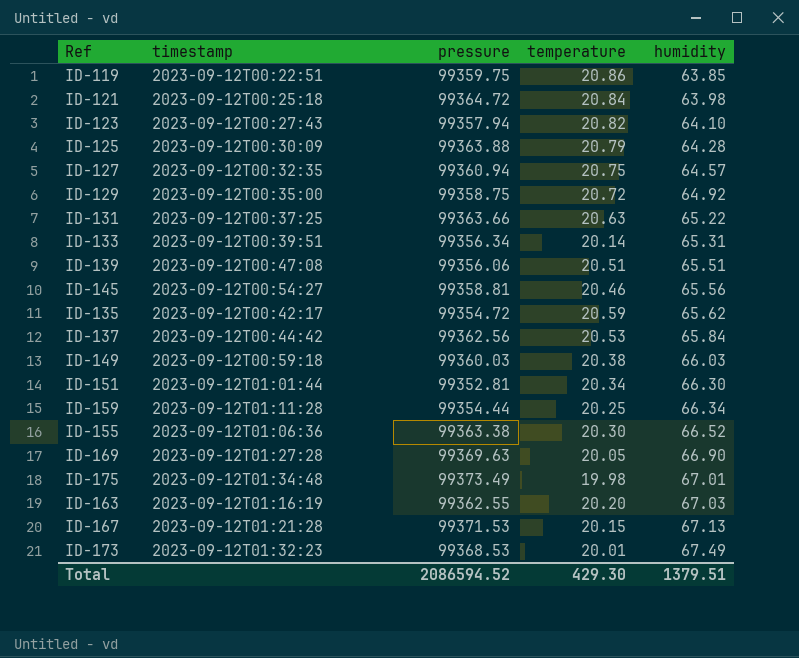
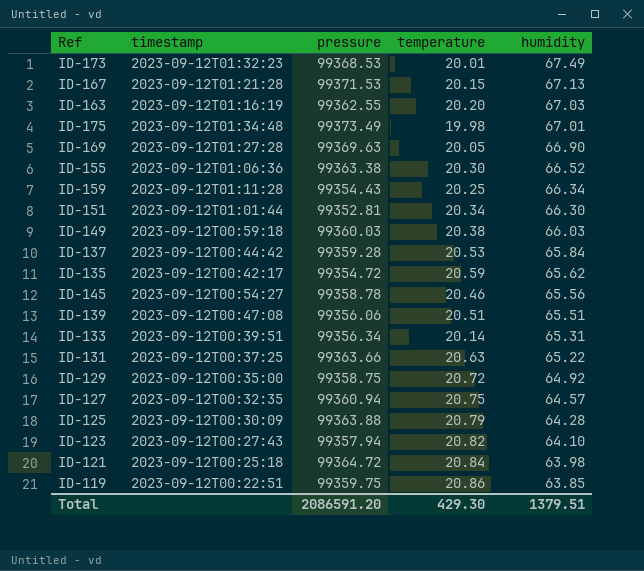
row order: humidity ascending -> humidity descending
ID-159 | pressure: 99354.44 -> 99354.43
ID-137 | pressure: 99362.56 -> 99359.28
ID-145 | pressure: 99358.81 -> 99358.78
Total | pressure: 2086594.52 -> 2086591.20

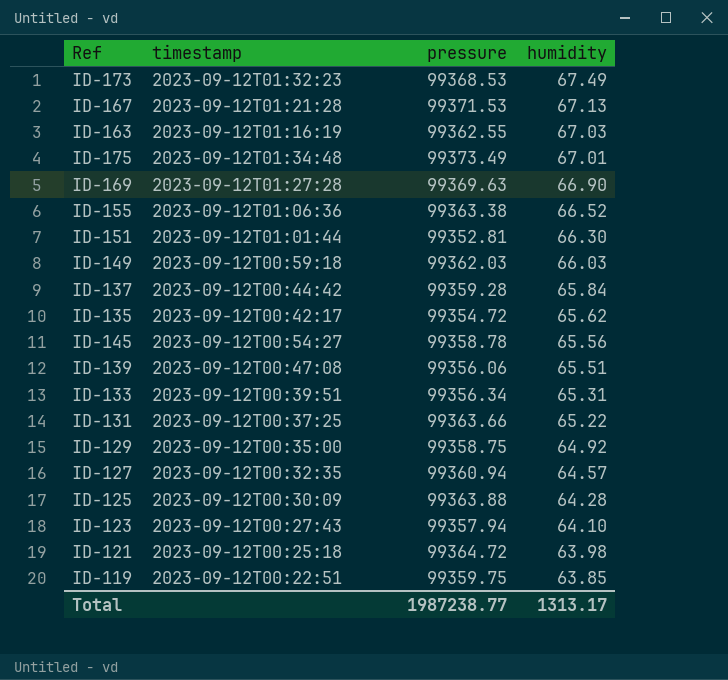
column temperature | position: 4 -> none
row ID-159: 2023-09-12T01:11:28 | 99354.43 | 20.25 | 66.34 -> none
ID-149 | pressure: 99360.03 -> 99362.03
Total | pressure: 2086591.20 -> 1987238.77
Total | humidity: 1379.51 -> 1313.17

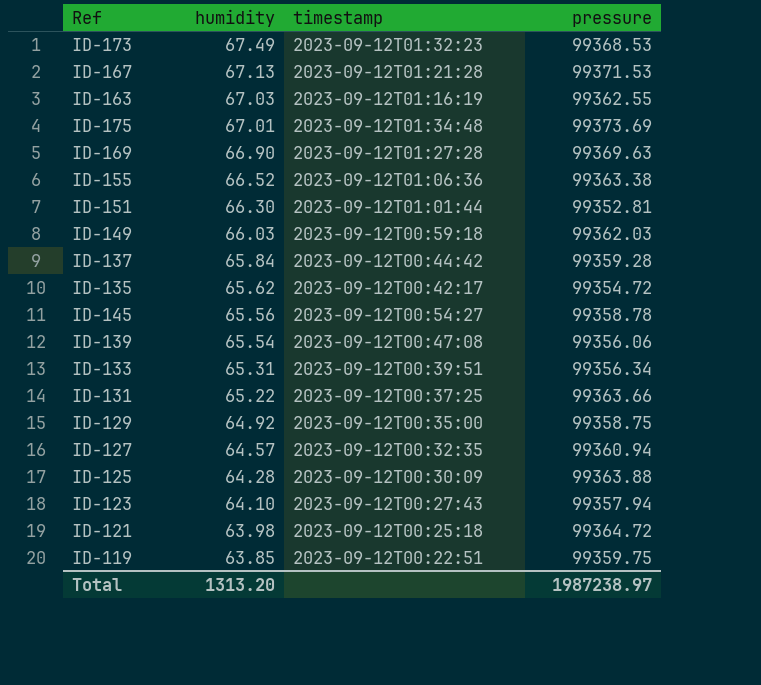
column humidity | position: 4 -> 2
ID-175 | pressure: 99373.49 -> 99373.69
ID-139 | humidity: 65.51 -> 65.54
Total | humidity: 1313.17 -> 1313.20
Total | pressure: 1987238.77 -> 1987238.97

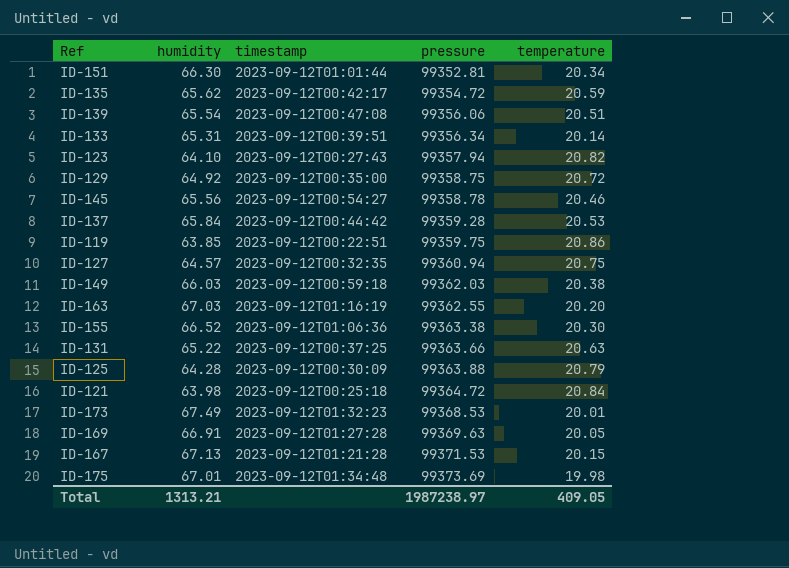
row order: humidity descending -> pressure ascending
column temperature | position: none -> 5
ID-169 | humidity: 66.90 -> 66.91
Total | humidity: 1313.20 -> 1313.21

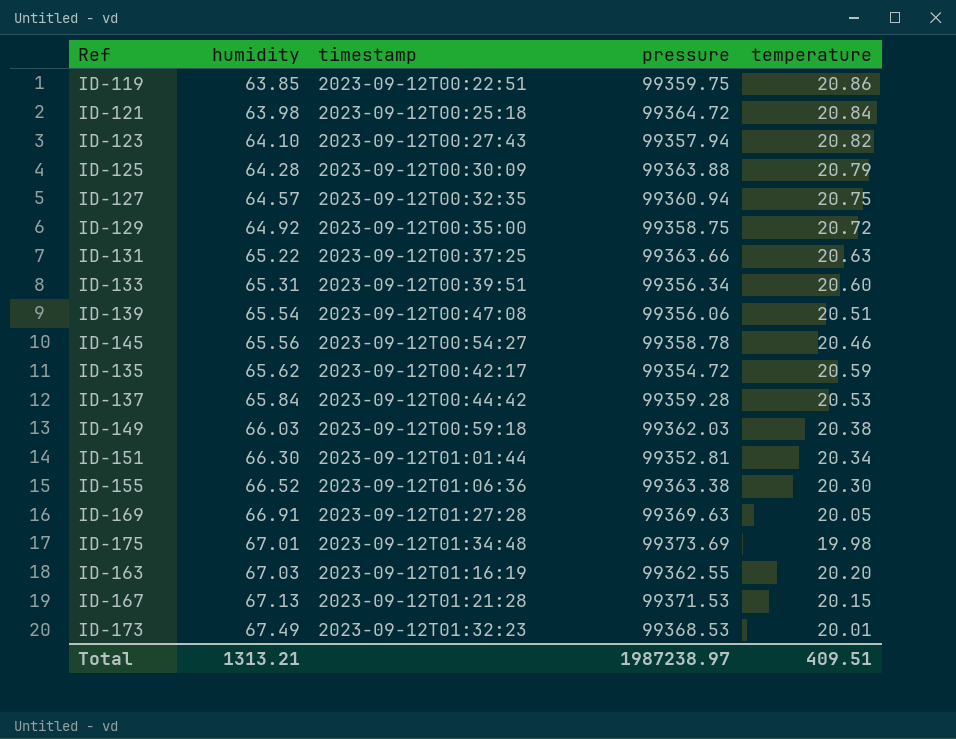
row order: pressure ascending -> humidity ascending
ID-133 | temperature: 20.14 -> 20.60
Total | temperature: 409.05 -> 409.51

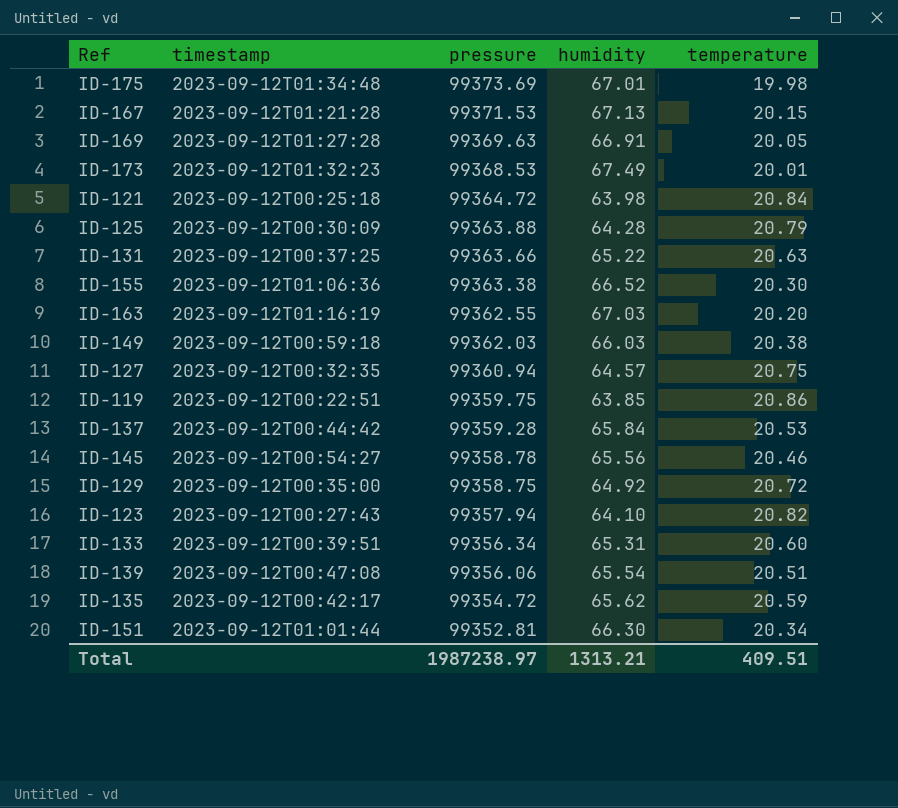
row order: humidity ascending -> pressure descending
column humidity | position: 2 -> 4

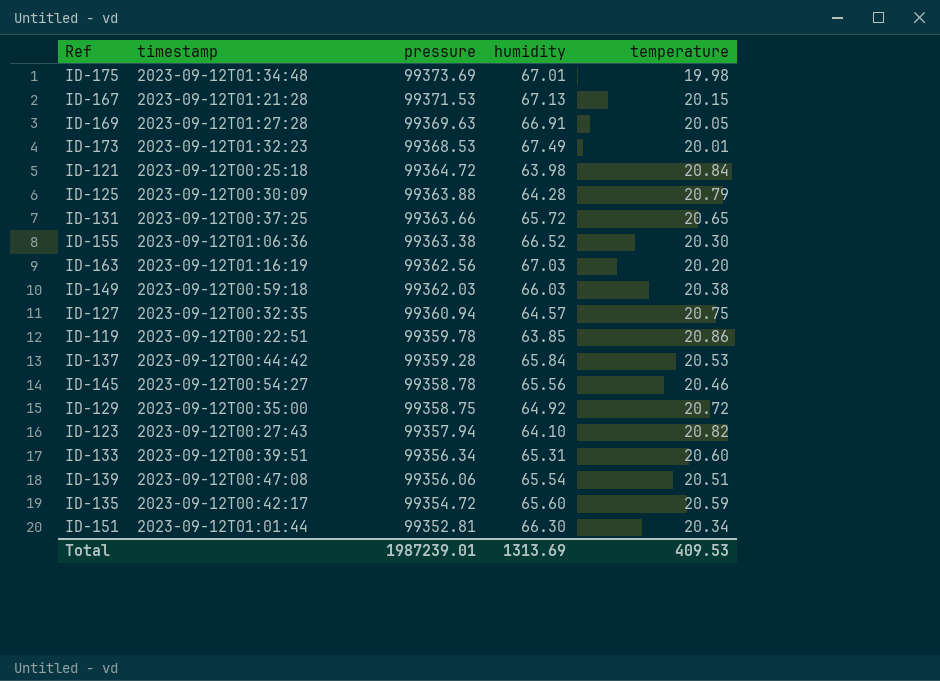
ID-131 | humidity: 65.22 -> 65.72
ID-131 | temperature: 20.63 -> 20.65
ID-163 | pressure: 99362.55 -> 99362.56
ID-119 | pressure: 99359.75 -> 99359.78
ID-135 | humidity: 65.62 -> 65.60
Total | pressure: 1987238.97 -> 1987239.01
Total | humidity: 1313.21 -> 1313.69
Total | temperature: 409.51 -> 409.53

